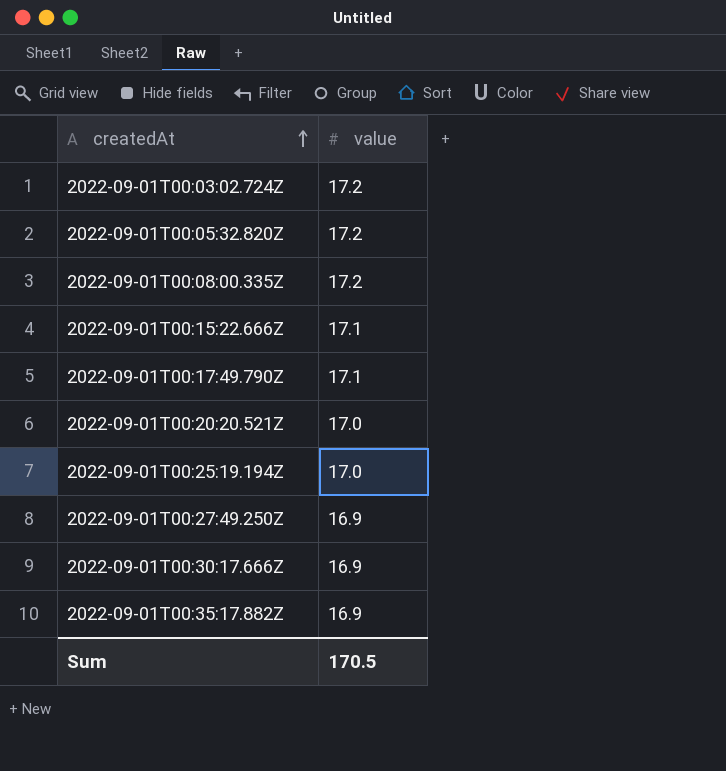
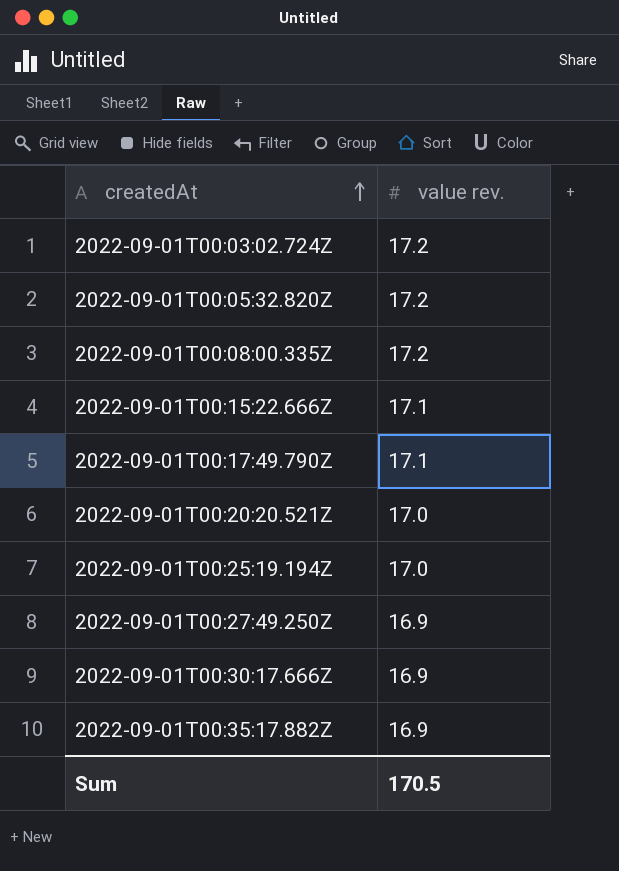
column name: value -> value rev.

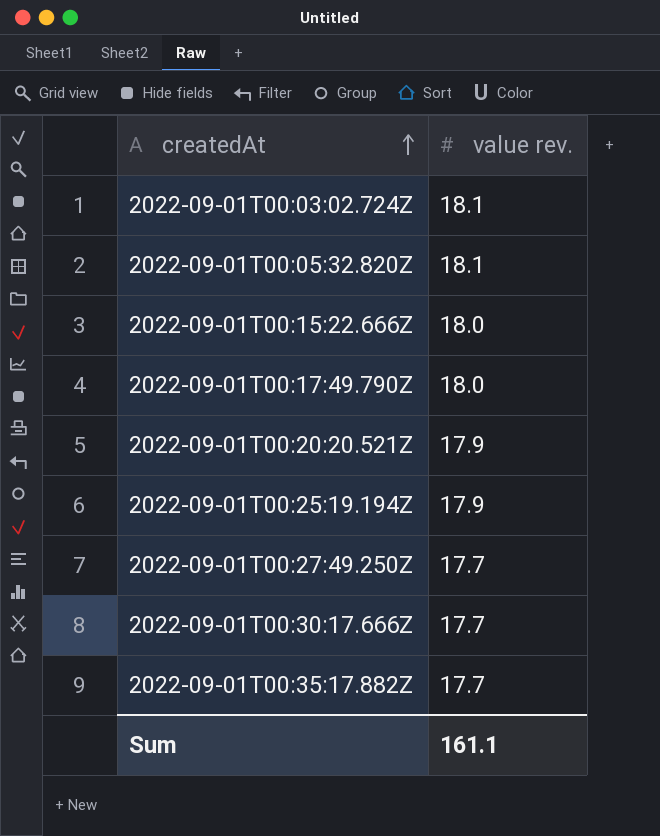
row 2022-09-01T00:08:00.335Z: 17.2 -> none
2022-09-01T00:03:02.724Z | value rev.: 17.2 -> 18.1
2022-09-01T00:05:32.820Z | value rev.: 17.2 -> 18.1
2022-09-01T00:15:22.666Z | value rev.: 17.1 -> 18.0
2022-09-01T00:17:49.790Z | value rev.: 17.1 -> 18.0
2022-09-01T00:20:20.521Z | value rev.: 17.0 -> 17.9
2022-09-01T00:25:19.194Z | value rev.: 17.0 -> 17.9
2022-09-01T00:27:49.250Z | value rev.: 16.9 -> 17.7
2022-09-01T00:30:17.666Z | value rev.: 16.9 -> 17.7
2022-09-01T00:35:17.882Z | value rev.: 16.9 -> 17.7
Sum | value rev.: 170.5 -> 161.1

